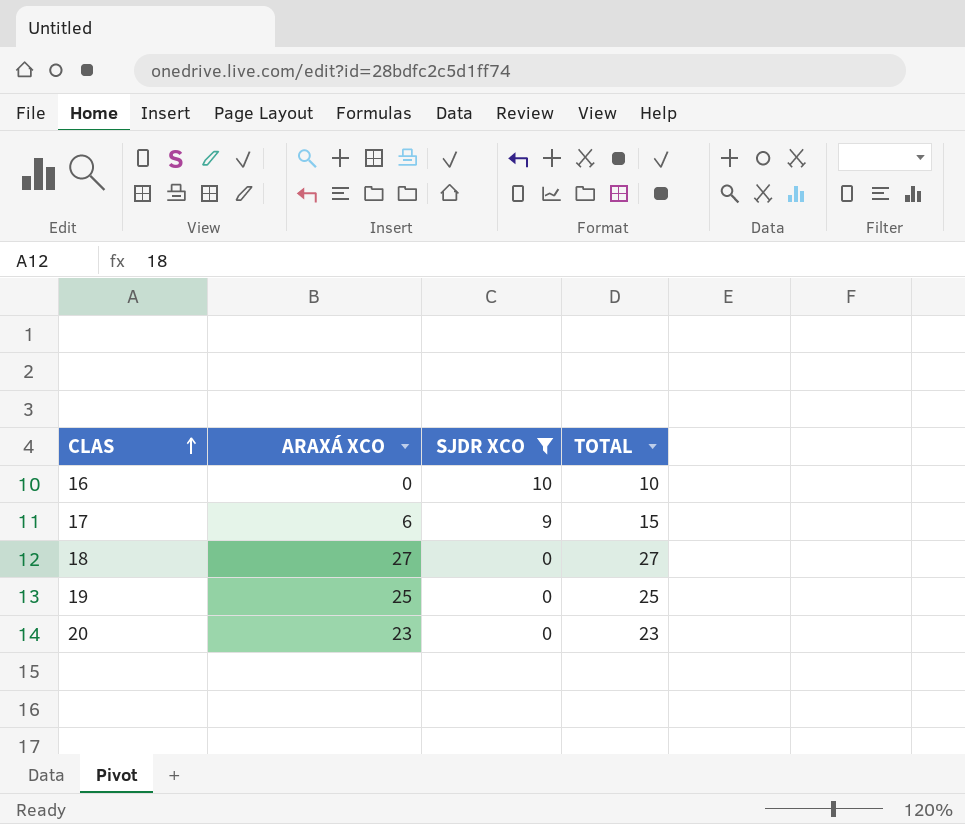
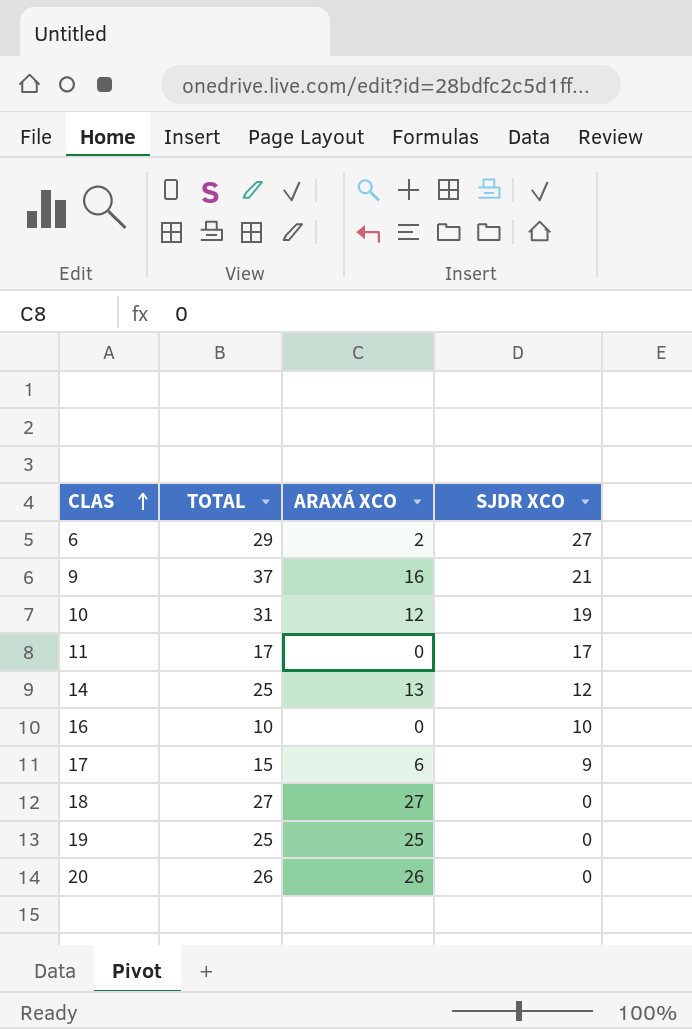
filter: SJDR XCO <= 10 -> none
column TOTAL | position: 4 -> 2
20 | TOTAL: 23 -> 26
20 | ARAXÁ XCO: 23 -> 26

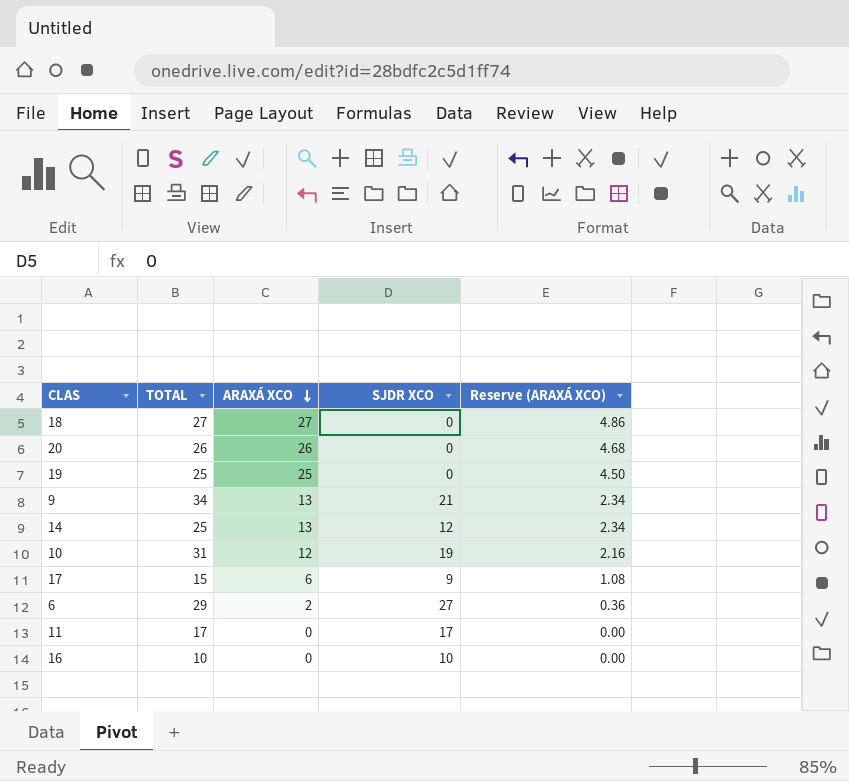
row order: CLAS ascending -> ARAXÁ XCO descending
column Reserve (ARAXÁ XCO) | formula: none -> [ARAXÁ XCO] * 0.18
9 | TOTAL: 37 -> 34
9 | ARAXÁ XCO: 16 -> 13

